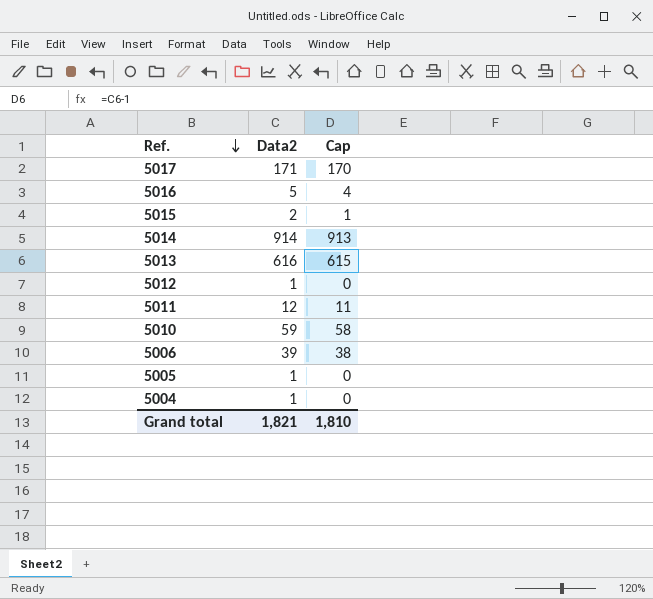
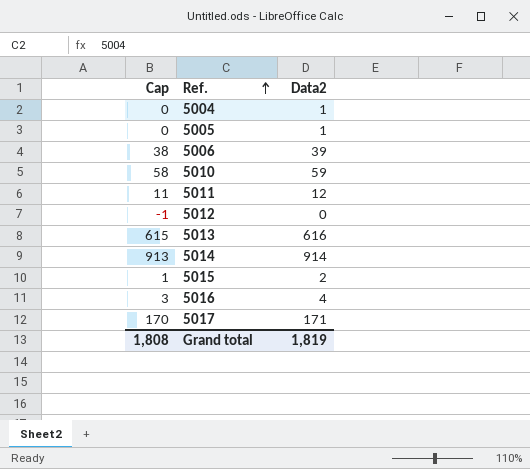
row order: Ref. descending -> Ref. ascending
column Cap | position: 3 -> 1
5012 | Cap: 0 -> -1
5012 | Data2: 1 -> 0
5016 | Cap: 4 -> 3
5016 | Data2: 5 -> 4
Grand total | Cap: 1,810 -> 1,808
Grand total | Data2: 1,821 -> 1,819

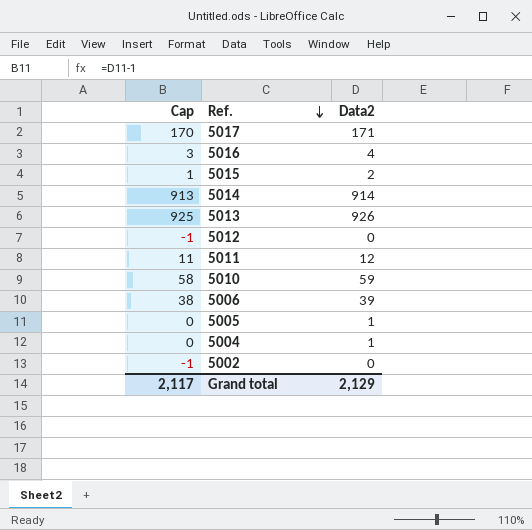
row order: Ref. ascending -> Ref. descending
5013 | Cap: 615 -> 925
5013 | Data2: 616 -> 926
row 5002: none -> -1 | 0
Grand total | Cap: 1,808 -> 2,117
Grand total | Data2: 1,819 -> 2,129

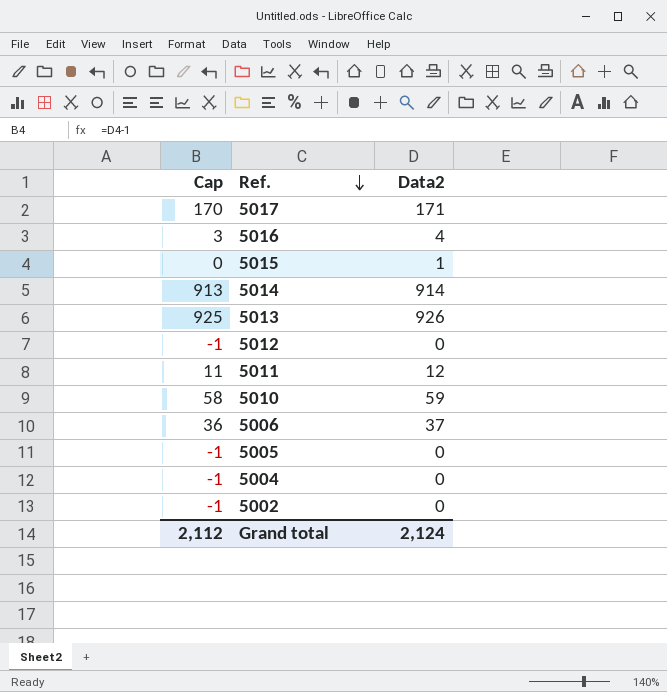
5015 | Cap: 1 -> 0
5015 | Data2: 2 -> 1
5006 | Cap: 38 -> 36
5006 | Data2: 39 -> 37
5005 | Cap: 0 -> -1
5005 | Data2: 1 -> 0
5004 | Cap: 0 -> -1
5004 | Data2: 1 -> 0
Grand total | Cap: 2,117 -> 2,112
Grand total | Data2: 2,129 -> 2,124

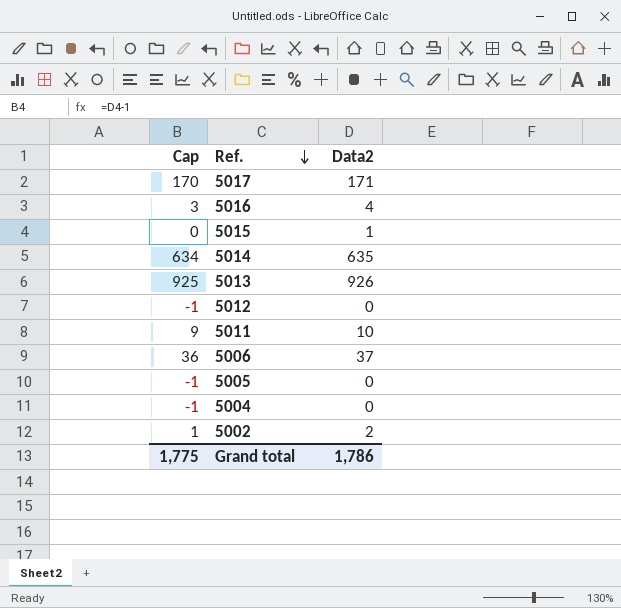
row 5010: 58 | 59 -> none
5014 | Cap: 913 -> 634
5014 | Data2: 914 -> 635
5011 | Cap: 11 -> 9
5011 | Data2: 12 -> 10
5002 | Cap: -1 -> 1
5002 | Data2: 0 -> 2
Grand total | Cap: 2,112 -> 1,775
Grand total | Data2: 2,124 -> 1,786

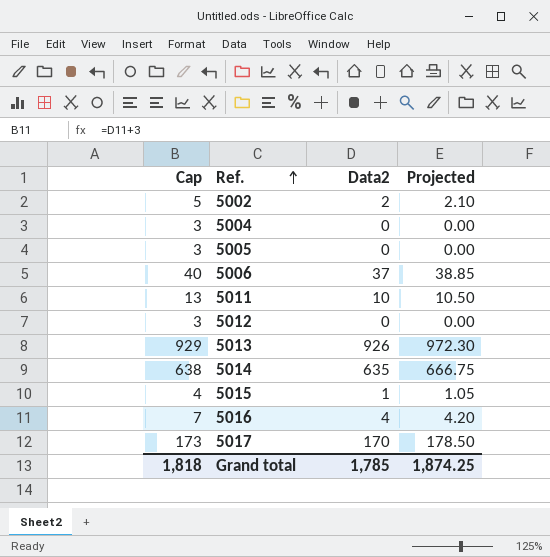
row order: Ref. descending -> Ref. ascending
column Cap | formula: [Data2] - 1 -> [Data2] + 3
column Projected | formula: none -> [Data2] * 1.05
5017 | Data2: 171 -> 170
Grand total | Cap: 1,775 -> 1,818
Grand total | Data2: 1,786 -> 1,785

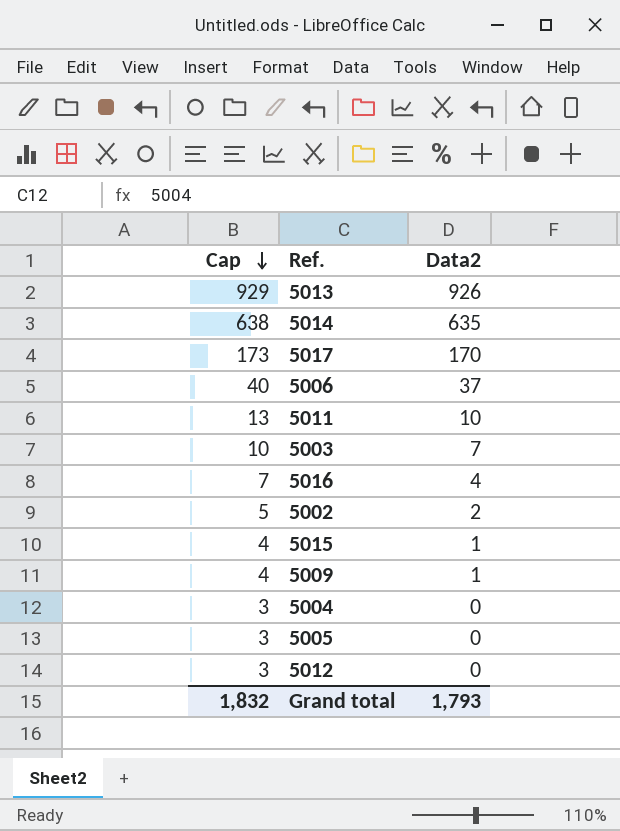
row order: Ref. ascending -> Cap descending
column Projected | formula: [Data2] * 1.05 -> none
row 5003: none -> 10 | 7
row 5009: none -> 4 | 1
Grand total | Cap: 1,818 -> 1,832
Grand total | Data2: 1,785 -> 1,793

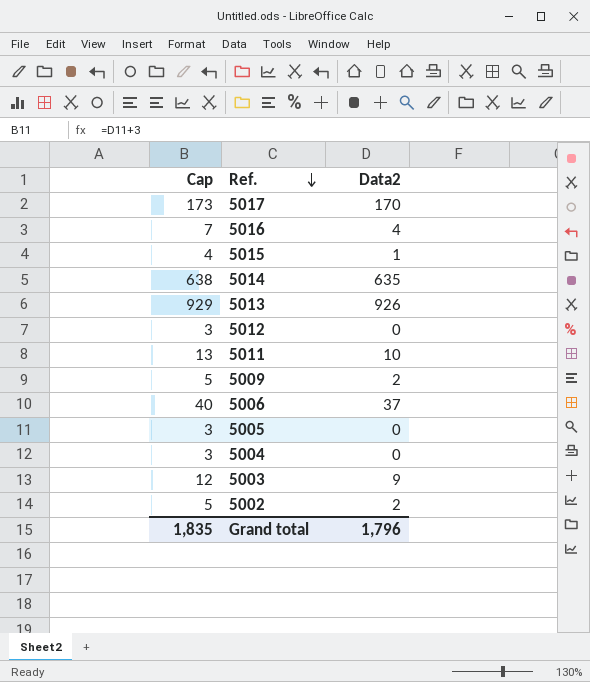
row order: Cap descending -> Ref. descending
5009 | Cap: 4 -> 5
5009 | Data2: 1 -> 2
5003 | Cap: 10 -> 12
5003 | Data2: 7 -> 9
Grand total | Cap: 1,832 -> 1,835
Grand total | Data2: 1,793 -> 1,796

